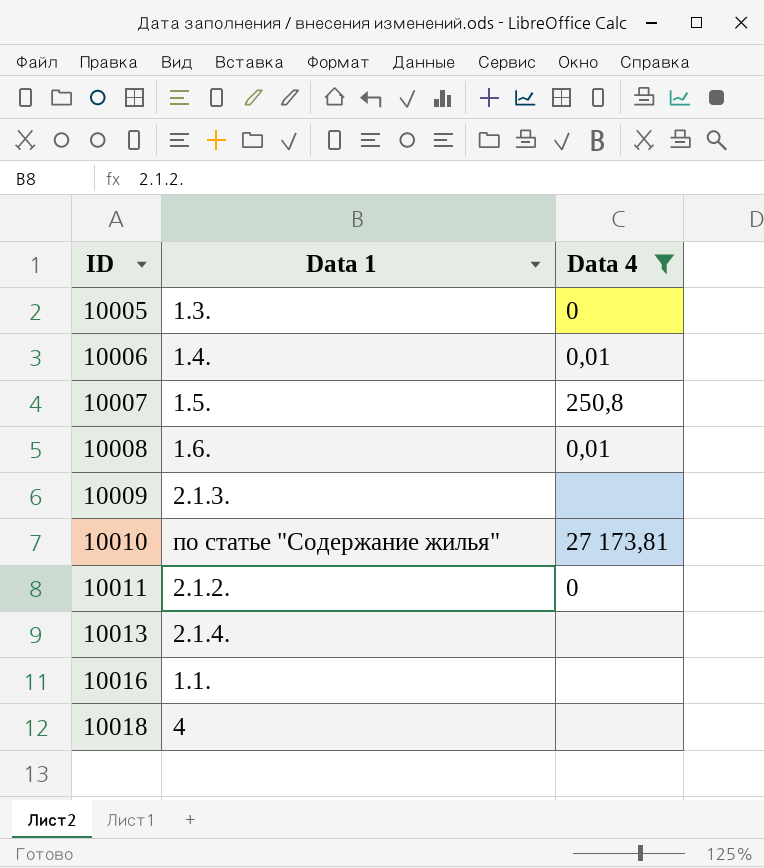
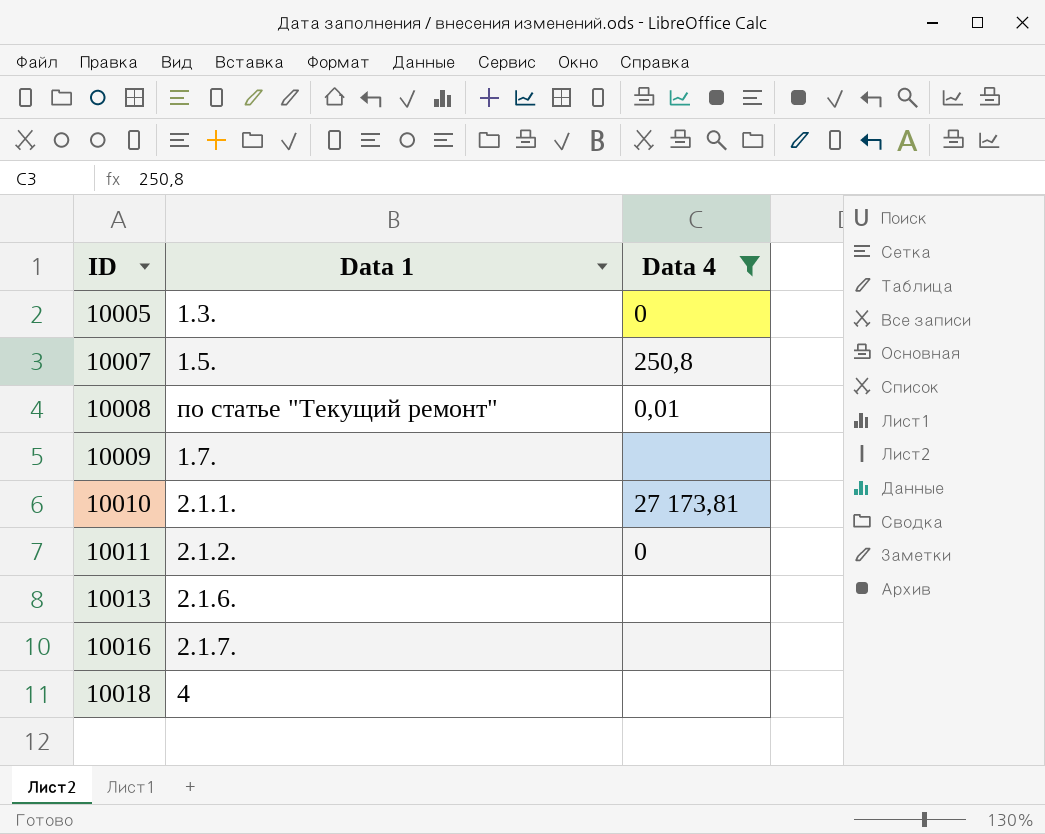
row 10006: 1.4. | 0,01 -> none
10008 | Data 1: 1.6. -> по статье "Текущий ремонт"
10009 | Data 1: 2.1.3. -> 1.7.
10010 | Data 1: по статье "Содержание жилья" -> 2.1.1.
10013 | Data 1: 2.1.4. -> 2.1.6.
10016 | Data 1: 1.1. -> 2.1.7.

